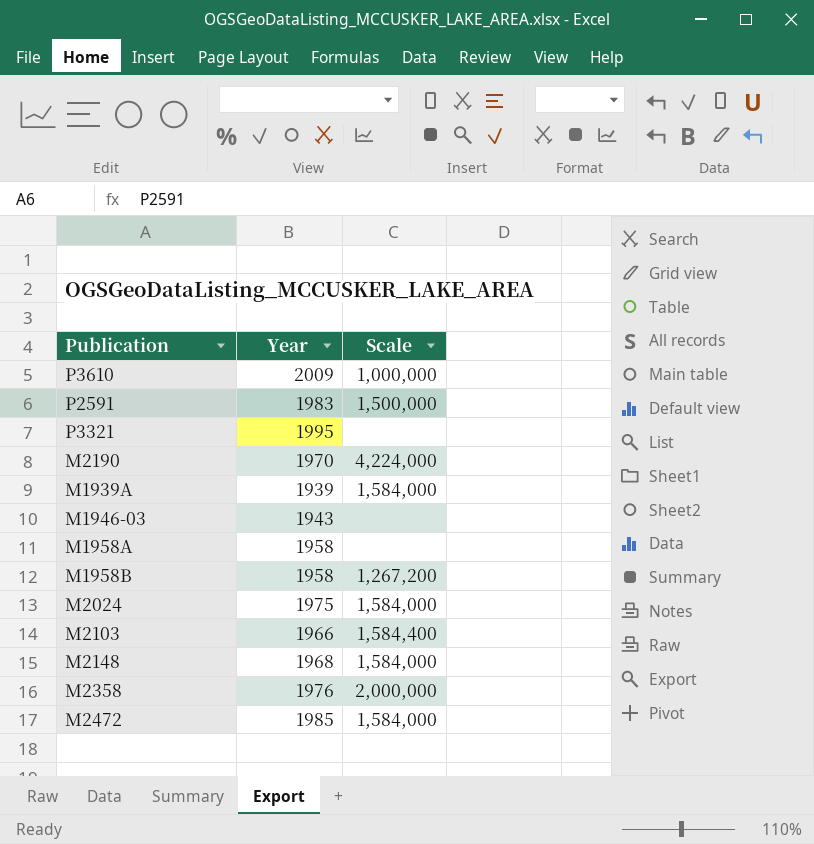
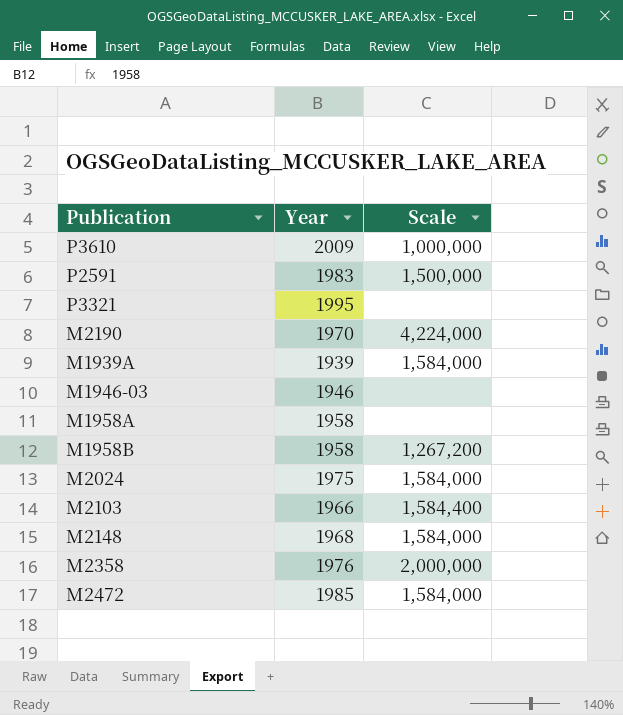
M1946-03 | Year: 1943 -> 1946

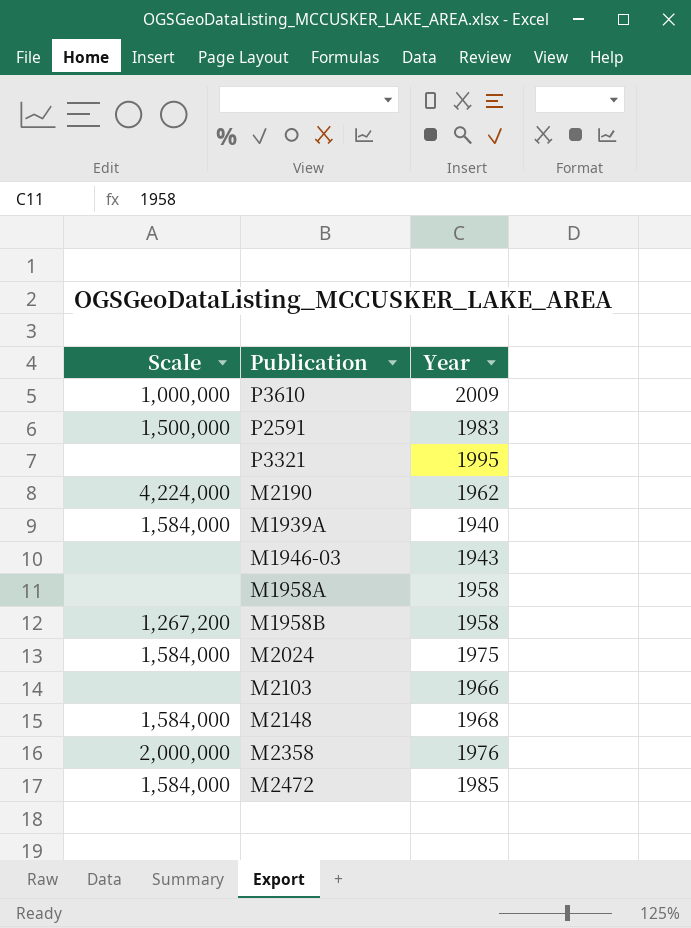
column Scale | position: 3 -> 1
M2190 | Year: 1970 -> 1962
M1939A | Year: 1939 -> 1940
M1946-03 | Year: 1946 -> 1943
M2103 | Scale: 1,584,400 -> none

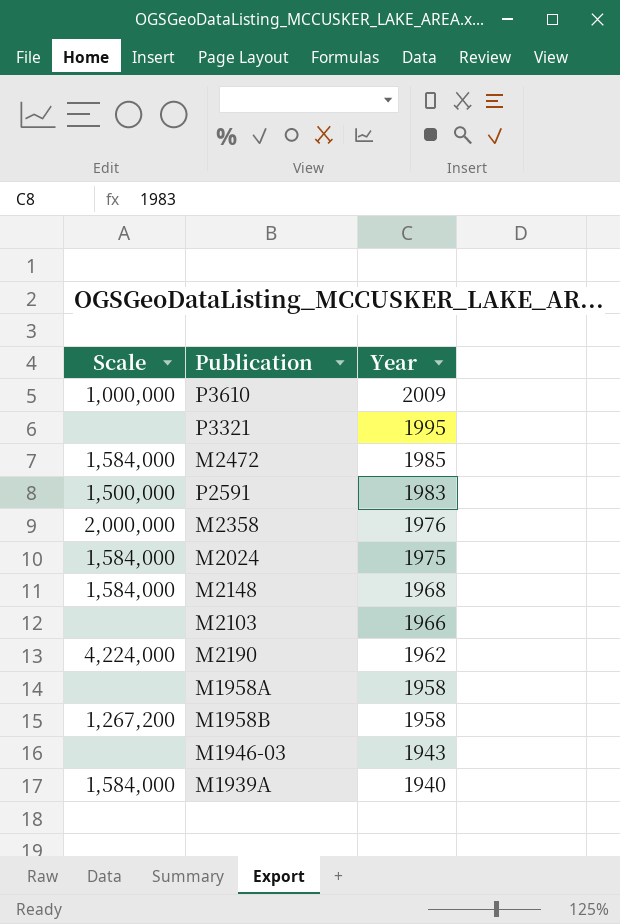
row order: none -> Year descending

